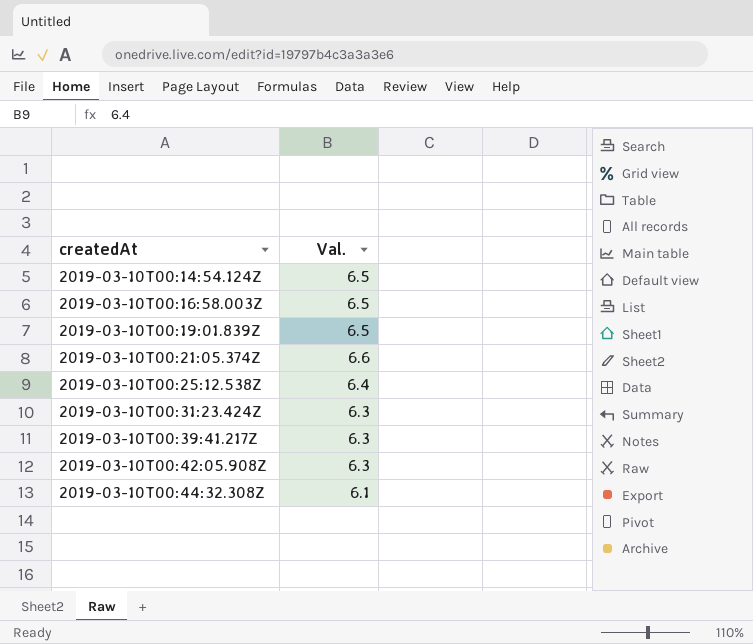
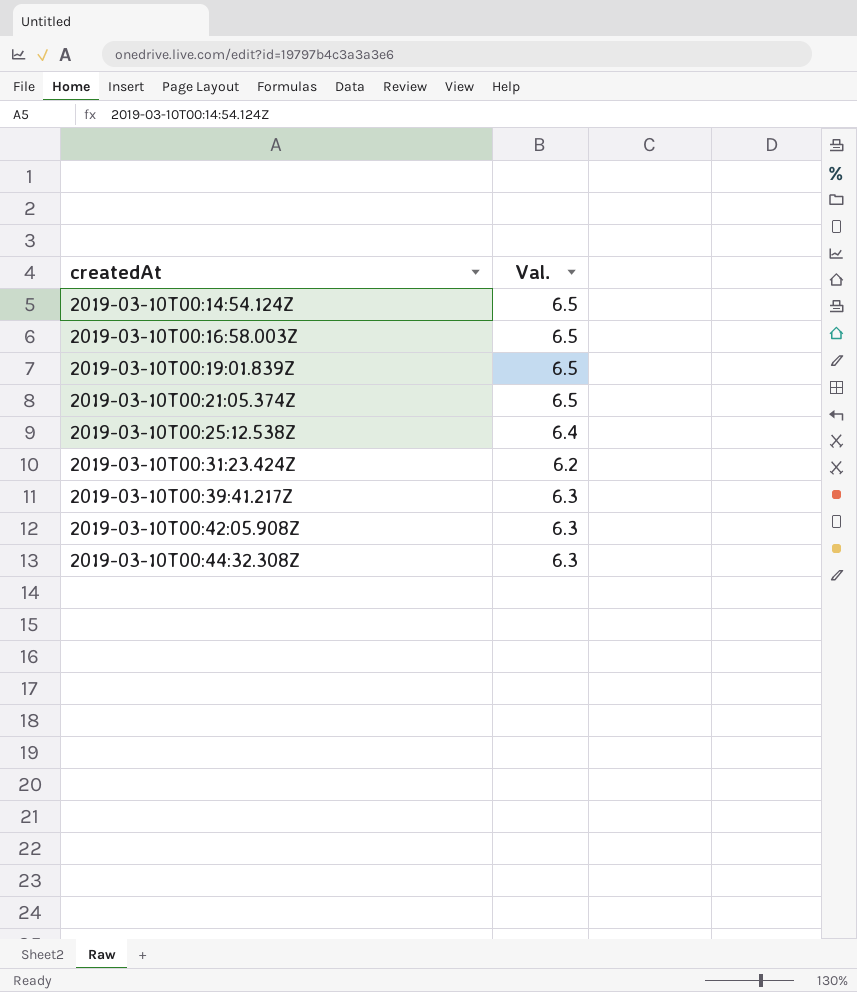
2019-03-10T00:21:05.374Z | Val.: 6.6 -> 6.5
2019-03-10T00:31:23.424Z | Val.: 6.3 -> 6.2
2019-03-10T00:44:32.308Z | Val.: 6.1 -> 6.3

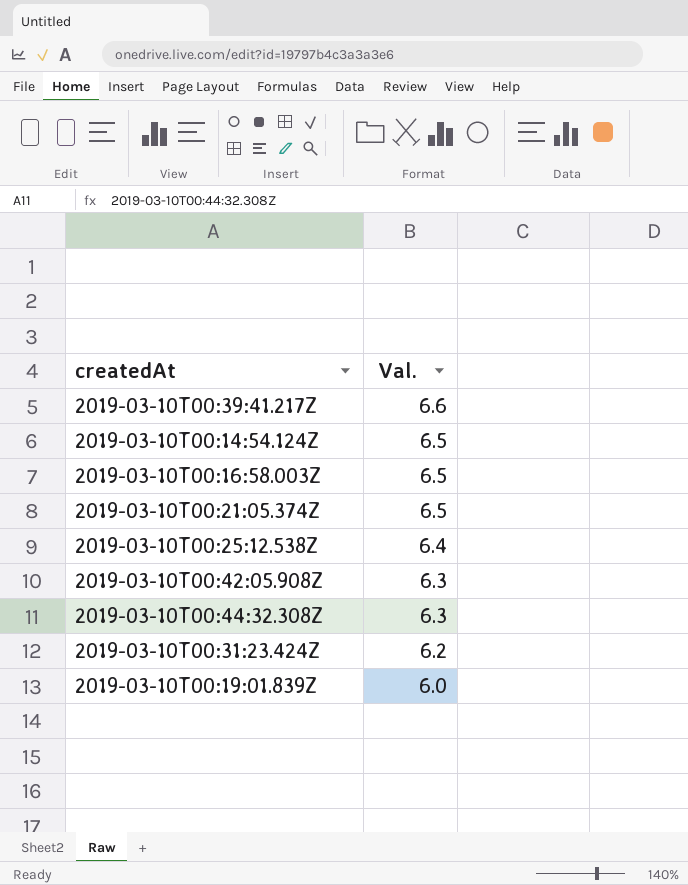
row order: createdAt ascending -> Val. descending
2019-03-10T00:39:41.217Z | Val.: 6.3 -> 6.6
2019-03-10T00:19:01.839Z | Val.: 6.5 -> 6.0

